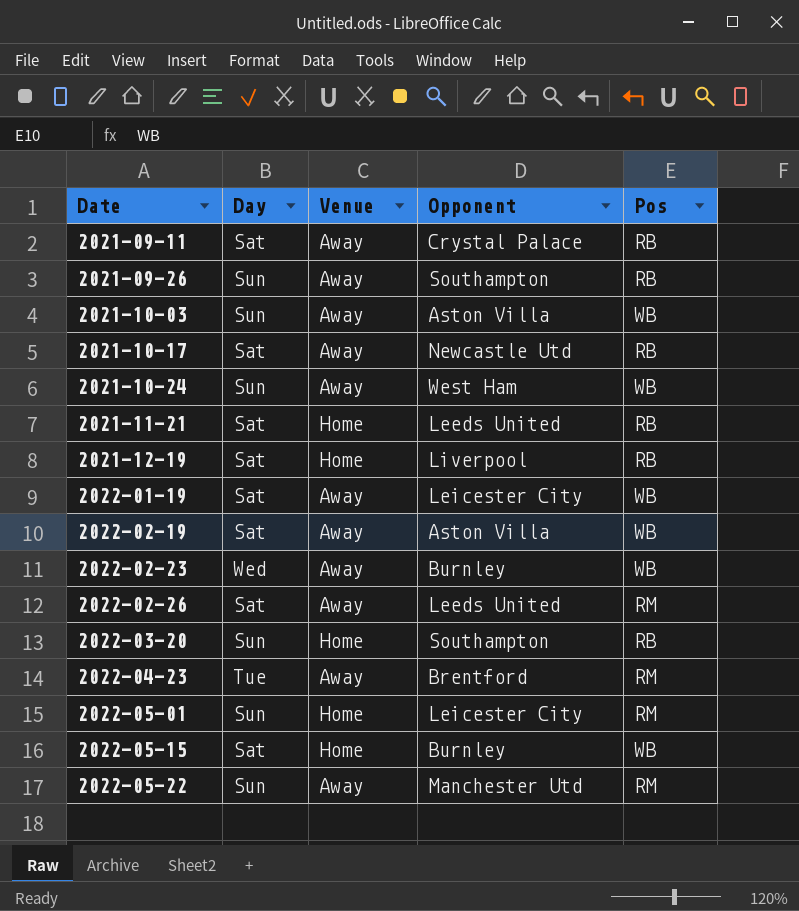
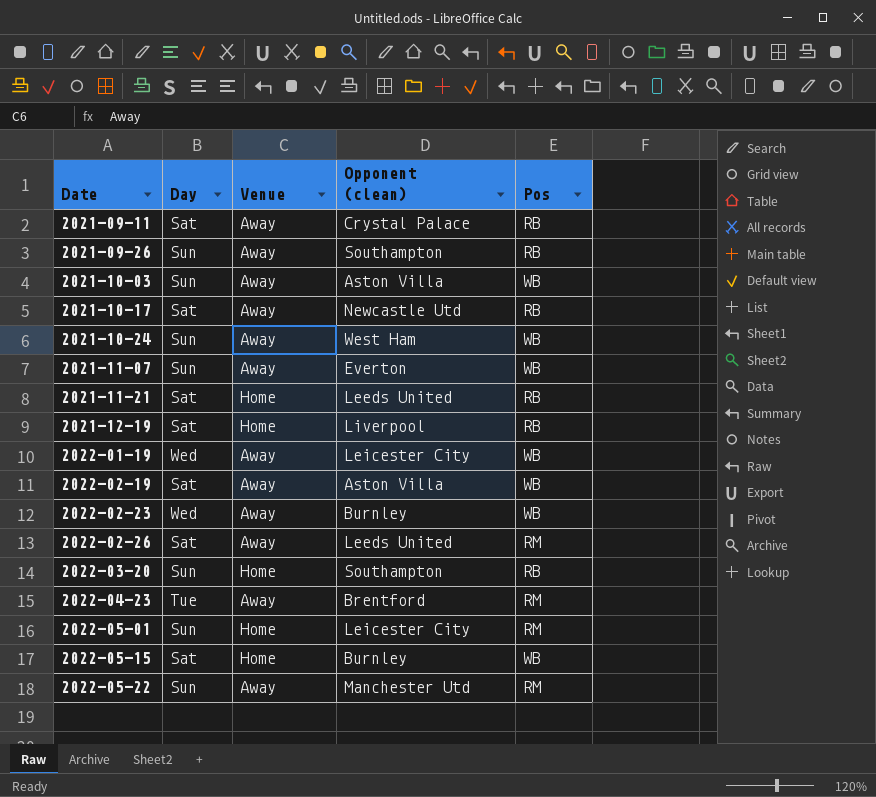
column name: Opponent -> Opponent (clean)
row 2021-11-07: none -> Sun | Away | Everton | WB
2022-01-19 | Day: Sat -> Wed

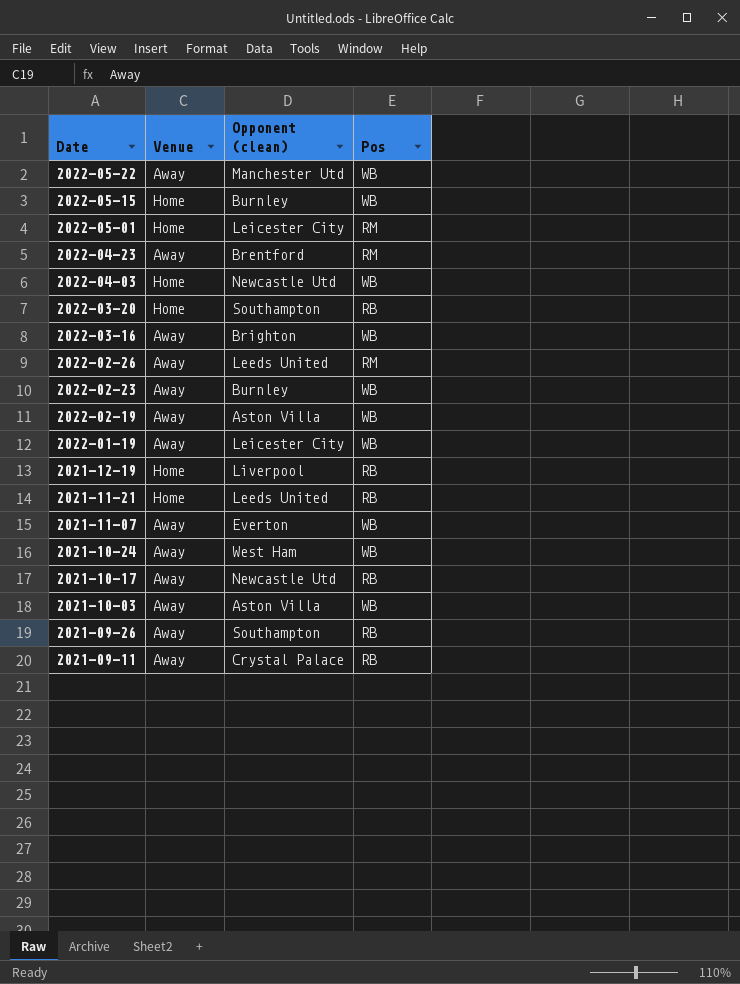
row order: Date ascending -> Date descending
column Day | position: 2 -> none
2022-05-22 | Pos: RM -> WB
row 2022-04-03: none -> Home | Newcastle Utd | WB
row 2022-03-16: none -> Away | Brighton | WB

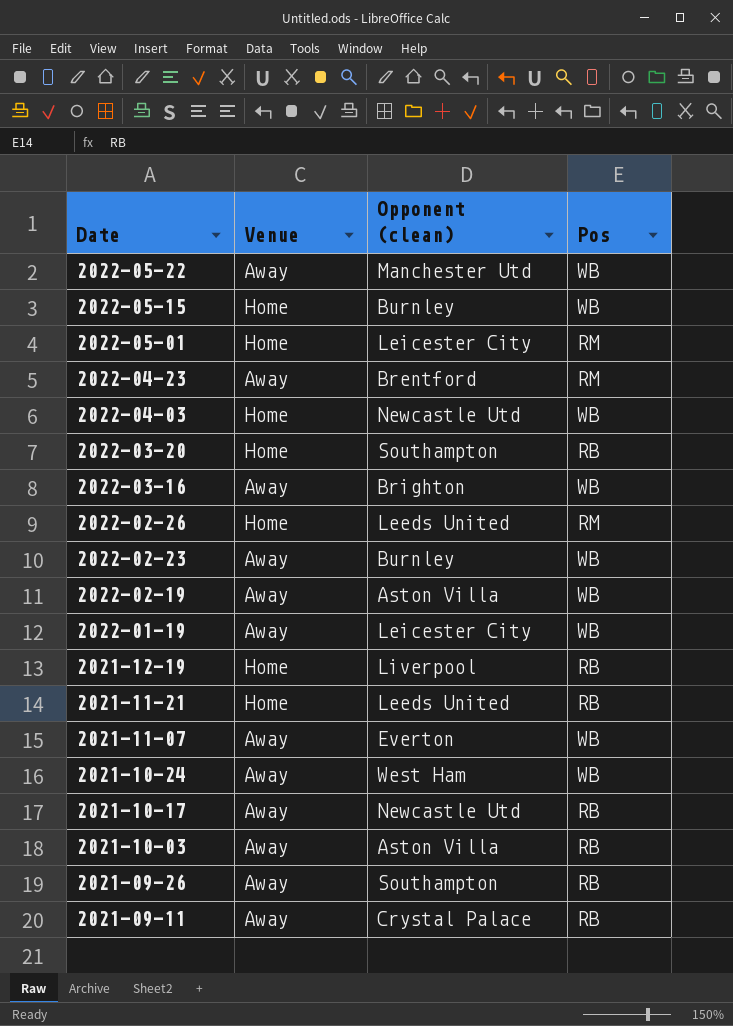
2022-02-26 | Venue: Away -> Home
2021-10-03 | Pos: WB -> RB

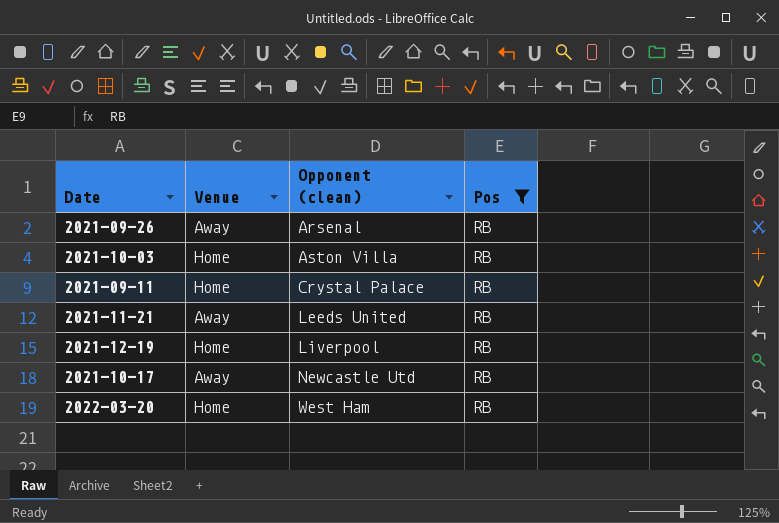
filter: none -> Pos = RB
row order: Date descending -> Opponent (clean) ascending
2021-09-26 | Opponent (clean): Southampton -> Arsenal
2021-10-03 | Venue: Away -> Home
2021-09-11 | Venue: Away -> Home
2021-11-21 | Venue: Home -> Away
2022-03-20 | Opponent (clean): Southampton -> West Ham

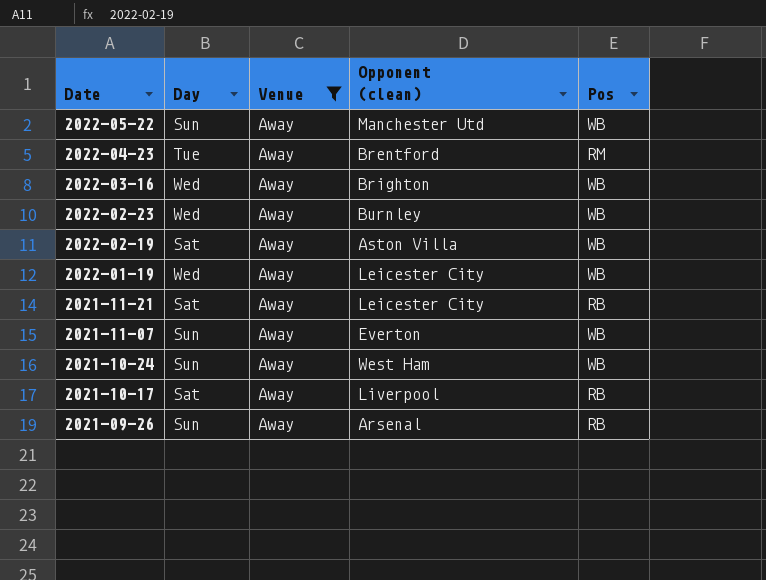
filter: Pos = RB -> Venue = Away
row order: Opponent (clean) ascending -> Date descending
column Day | position: none -> 2
2021-11-21 | Opponent (clean): Leeds United -> Leicester City
2021-10-17 | Opponent (clean): Newcastle Utd -> Liverpool

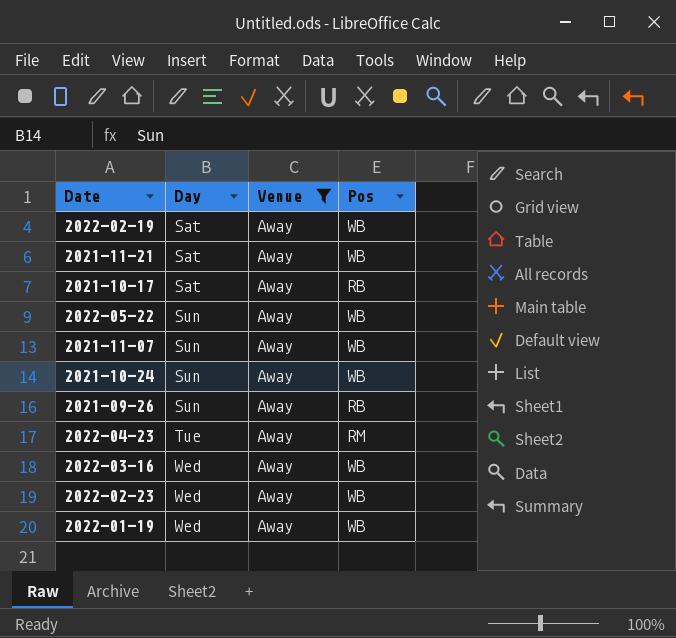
row order: Date descending -> Day ascending
column Opponent (clean) | position: 4 -> none
2021-11-21 | Pos: RB -> WB

